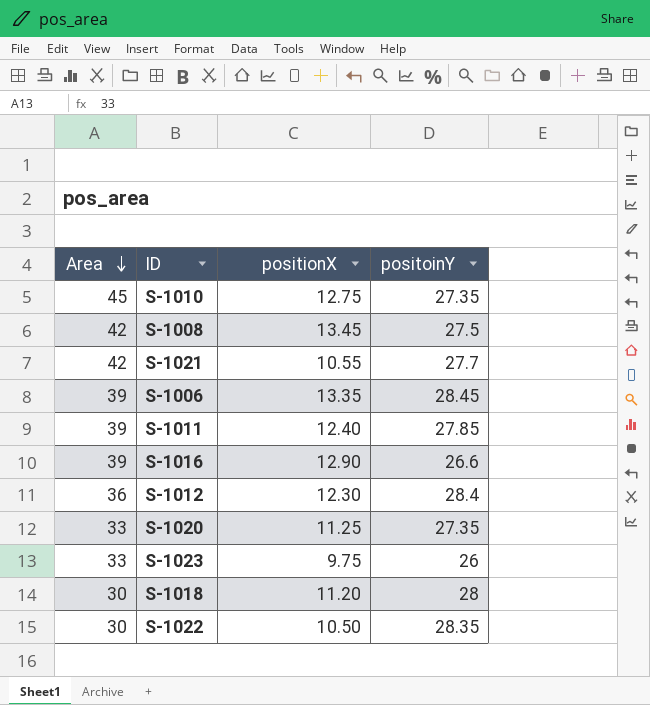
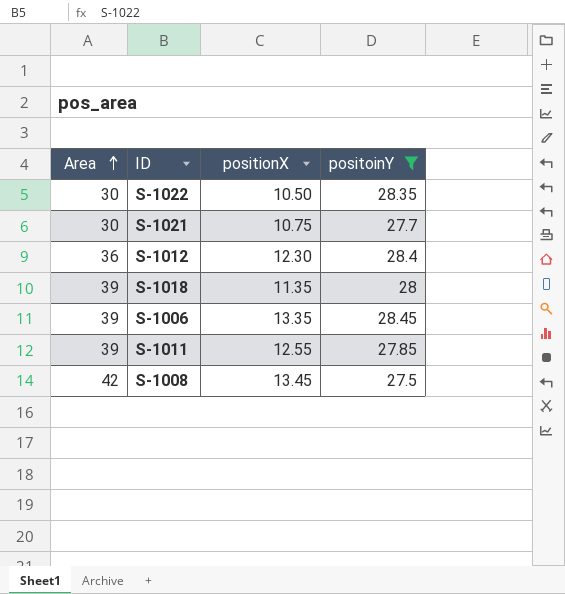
filter: none -> positoinY >= 27.5
row order: Area descending -> Area ascending
S-1021 | Area: 42 -> 30
S-1021 | positionX: 10.55 -> 10.75
S-1018 | Area: 30 -> 39
S-1018 | positionX: 11.20 -> 11.35
S-1011 | positionX: 12.40 -> 12.55

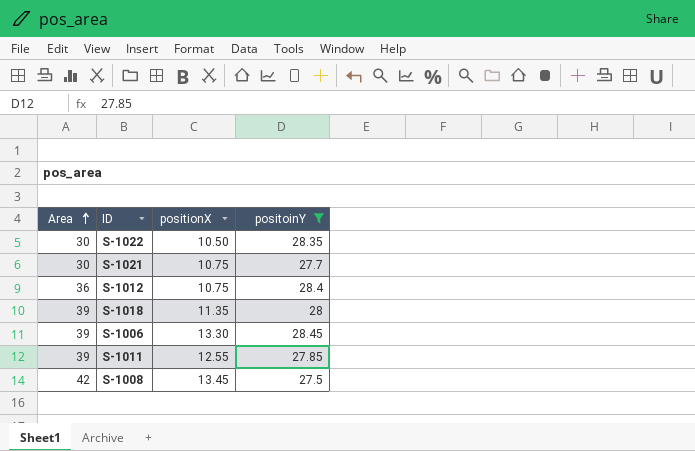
S-1012 | positionX: 12.30 -> 10.75
S-1006 | positionX: 13.35 -> 13.30

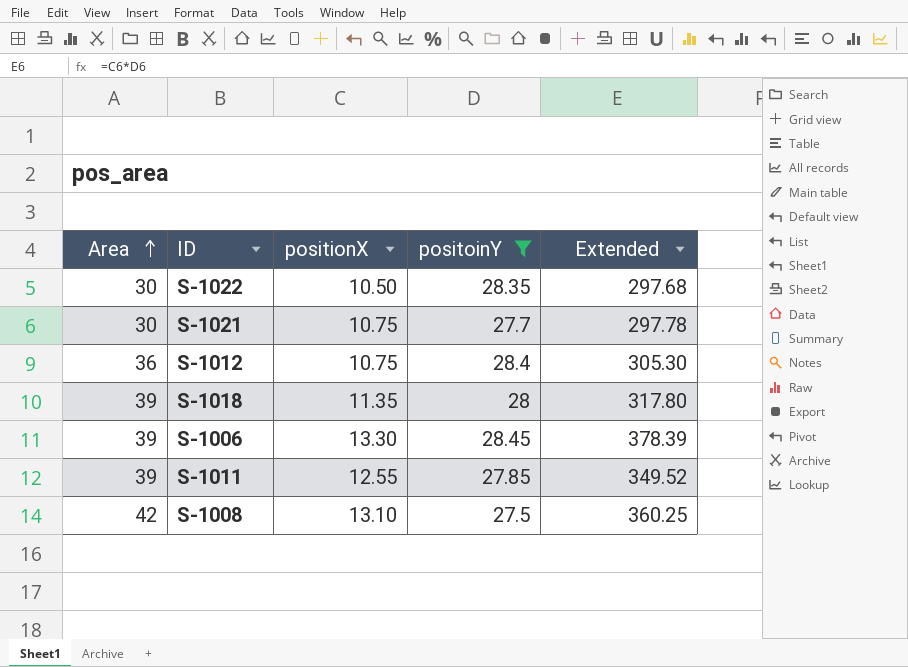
column Extended | formula: none -> [positionX] * [positoinY]
S-1008 | positionX: 13.45 -> 13.10

